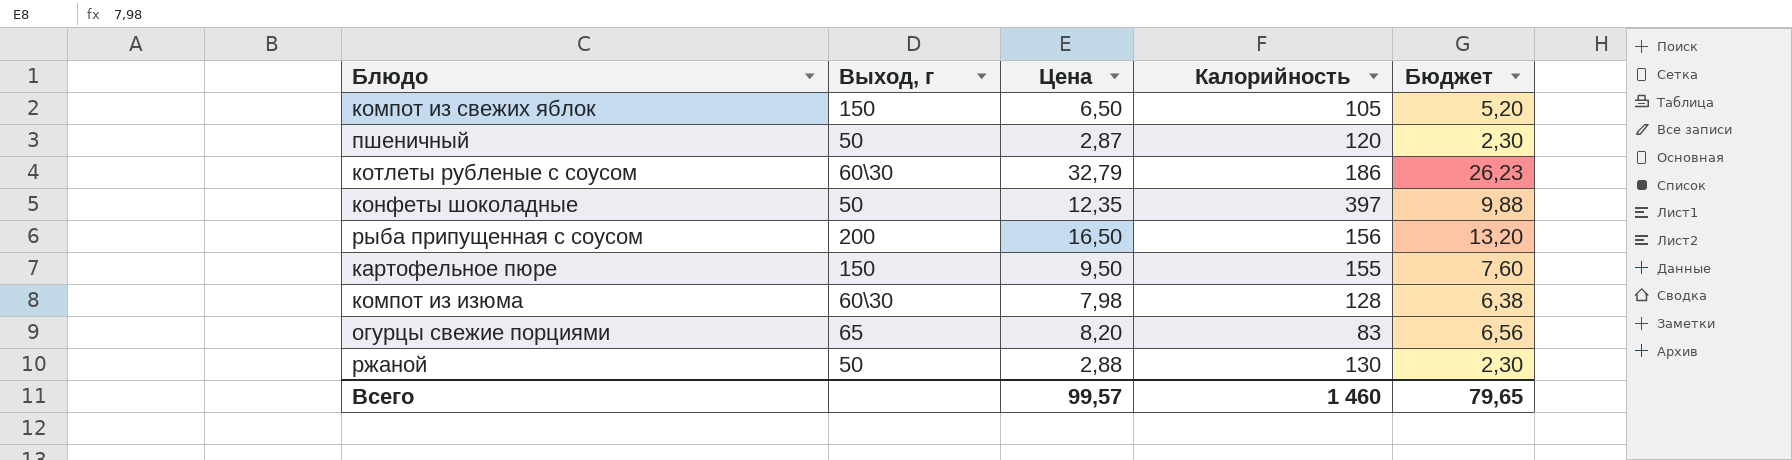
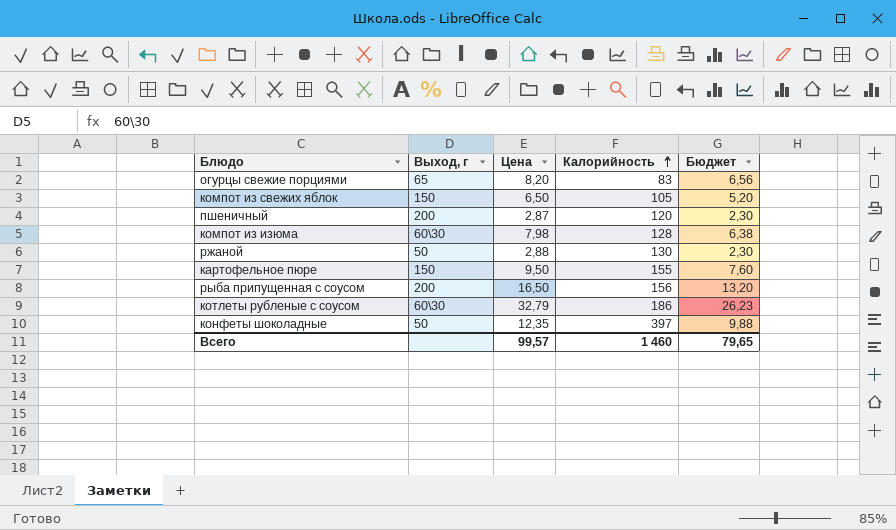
row order: none -> Калорийность ascending
пшеничный | Выход, г: 50 -> 200

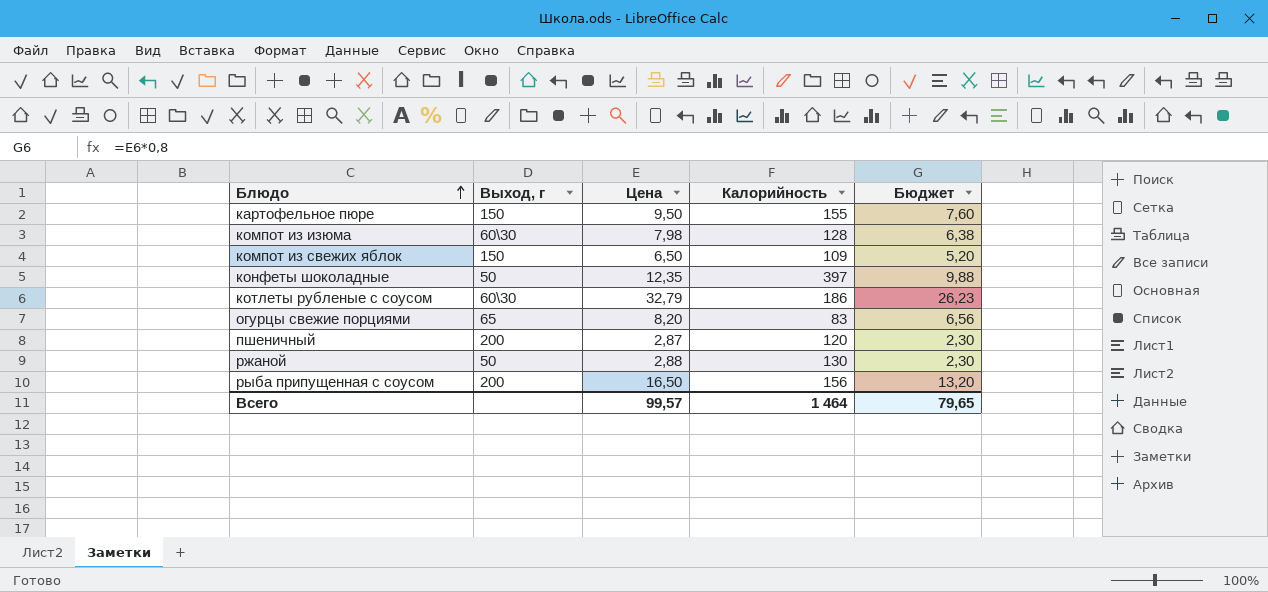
row order: Калорийность ascending -> Блюдо ascending
компот из свежих яблок | Калорийность: 105 -> 109
Всего | Калорийность: 1 460 -> 1 464

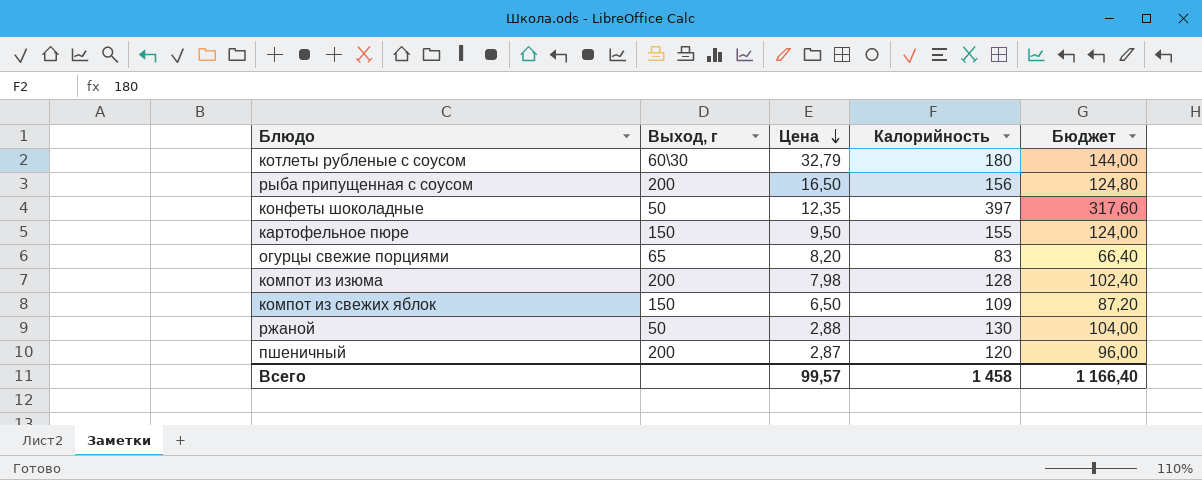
row order: Блюдо ascending -> Цена descending
column Бюджет | formula: [Цена] * 0,8 -> [Калорийность] * 0,8
котлеты рубленые с соусом | Калорийность: 186 -> 180
компот из изюма | Выход, г: 60\30 -> 200
Всего | Калорийность: 1 464 -> 1 458
Всего | Бюджет: 79,65 -> 1 166,40

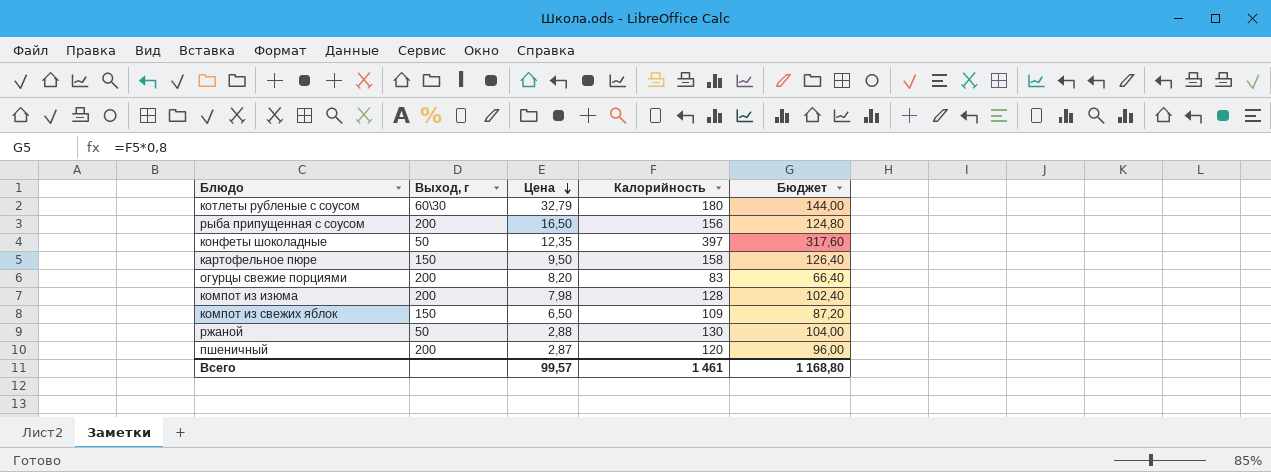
картофельное пюре | Калорийность: 155 -> 158
картофельное пюре | Бюджет: 124,00 -> 126,40
огурцы свежие порциями | Выход, г: 65 -> 200
Всего | Калорийность: 1 458 -> 1 461
Всего | Бюджет: 1 166,40 -> 1 168,80

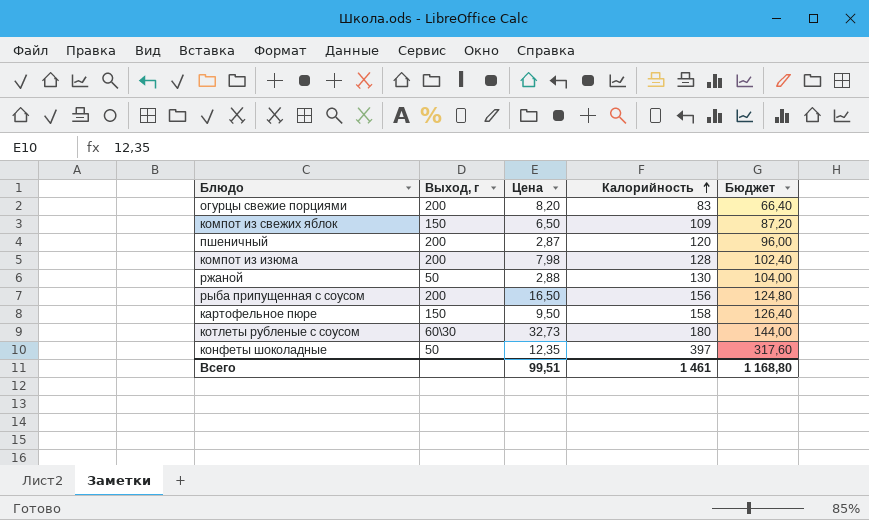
row order: Цена descending -> Калорийность ascending
котлеты рубленые с соусом | Цена: 32,79 -> 32,73
Всего | Цена: 99,57 -> 99,51

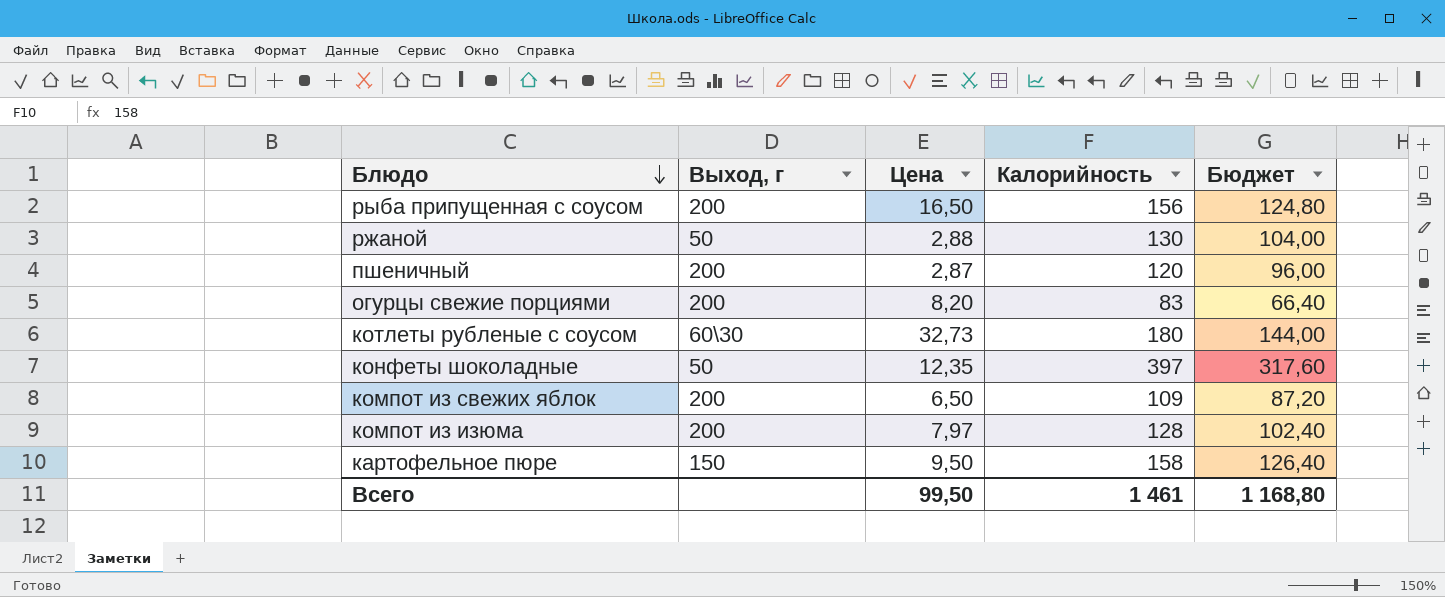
row order: Калорийность ascending -> Блюдо descending
компот из свежих яблок | Выход, г: 150 -> 200
компот из изюма | Цена: 7,98 -> 7,97
Всего | Цена: 99,51 -> 99,50

